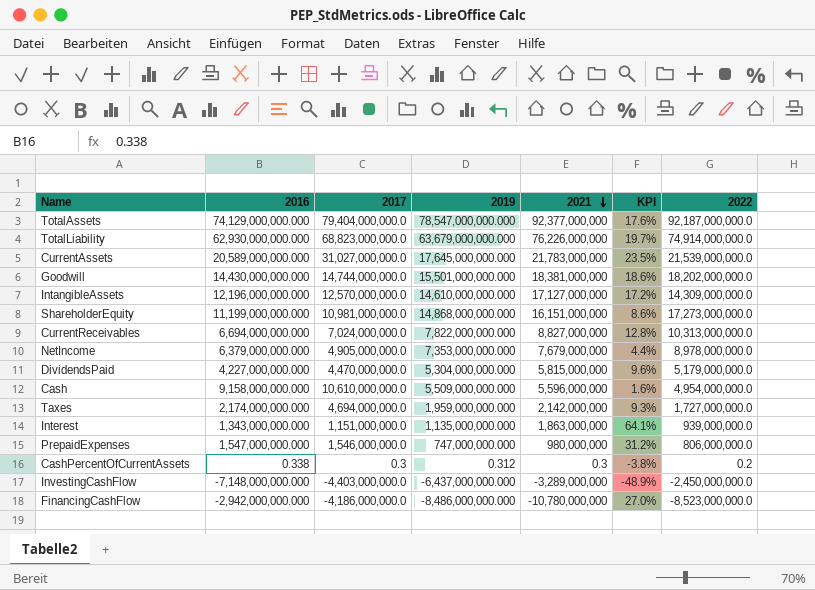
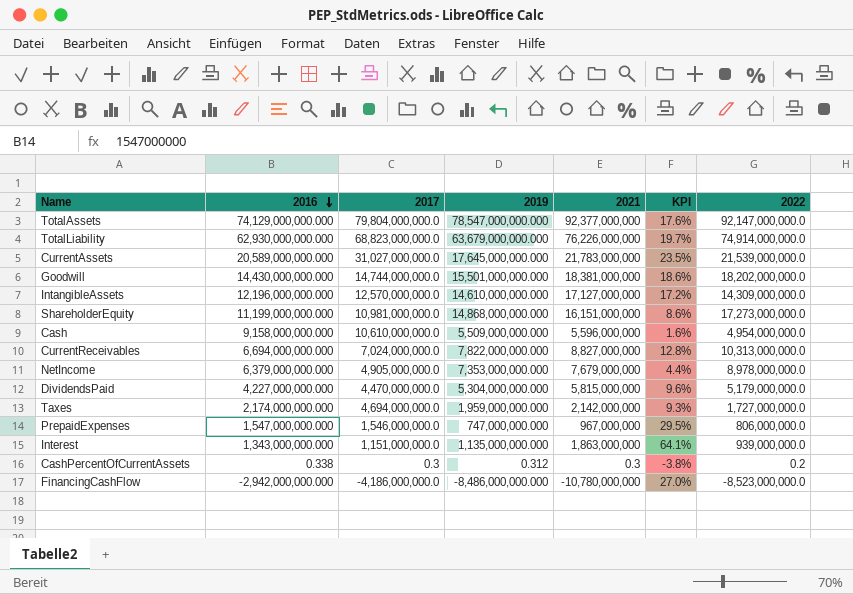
row order: 2021 descending -> 2016 descending
row InvestingCashFlow: -7,148,000,000.000 | -4,403,000,000.0 | -6,437,000,000.000 | -3,289,000,000 | -48.9% | -2,450,000,000.0 -> none
TotalAssets | 2017: 79,404,000,000.0 -> 79,804,000,000.0
TotalAssets | 2022: 92,187,000,000.0 -> 92,147,000,000.0
PrepaidExpenses | 2021: 980,000,000 -> 967,000,000
PrepaidExpenses | KPI: 31.2% -> 29.5%

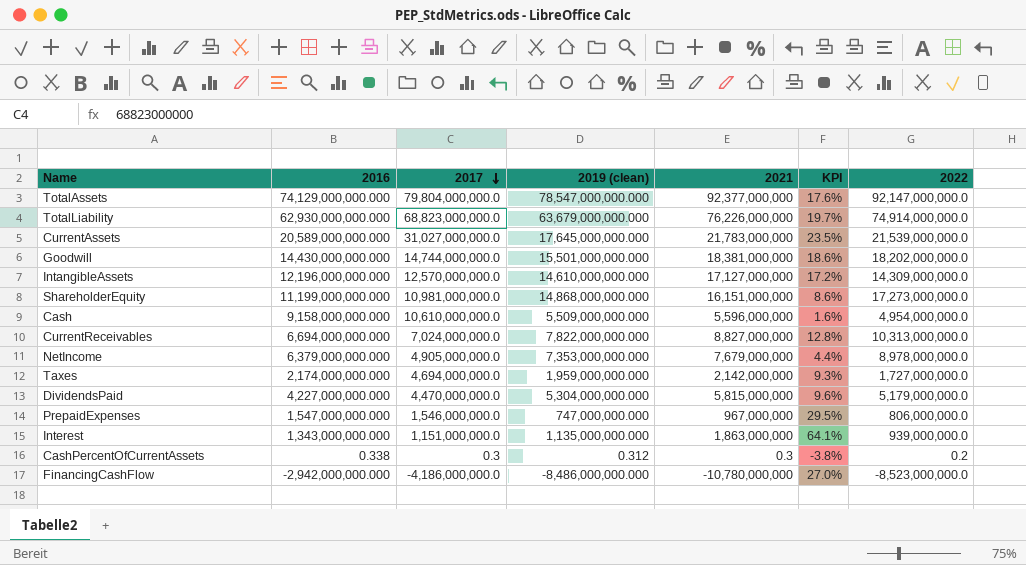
row order: 2016 descending -> 2017 descending
column name: 2019 -> 2019 (clean)

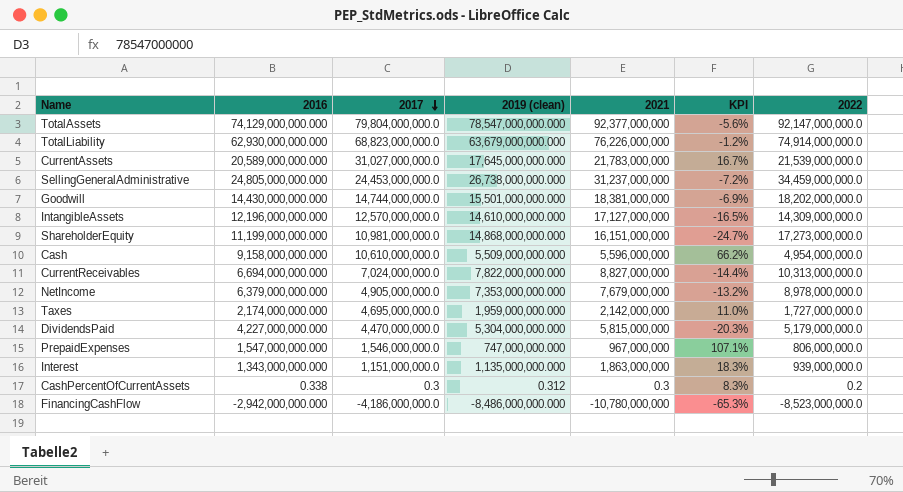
column KPI | formula: ([2021] - [2019 (clean)]) / [2019 (clean)] -> ([2016] - [2019 (clean)]) / [2019 (clean)]
row SellingGeneralAdministrative: none -> 24,805,000,000.000 | 24,453,000,000.0 | 26,738,000,000.000 | 31,237,000,000 | -7.2% | 34,459,000,000.0
Taxes | 2017: 4,694,000,000.0 -> 4,695,000,000.0

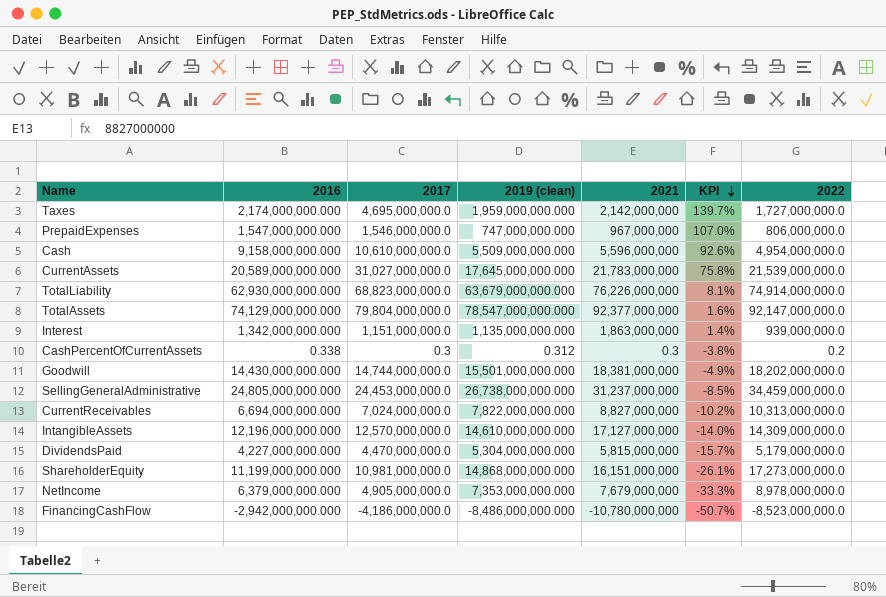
row order: 2017 descending -> KPI descending
column KPI | formula: ([2016] - [2019 (clean)]) / [2019 (clean)] -> ([2017] - [2019 (clean)]) / [2019 (clean)]
Interest | 2016: 1,343,000,000.000 -> 1,342,000,000.000

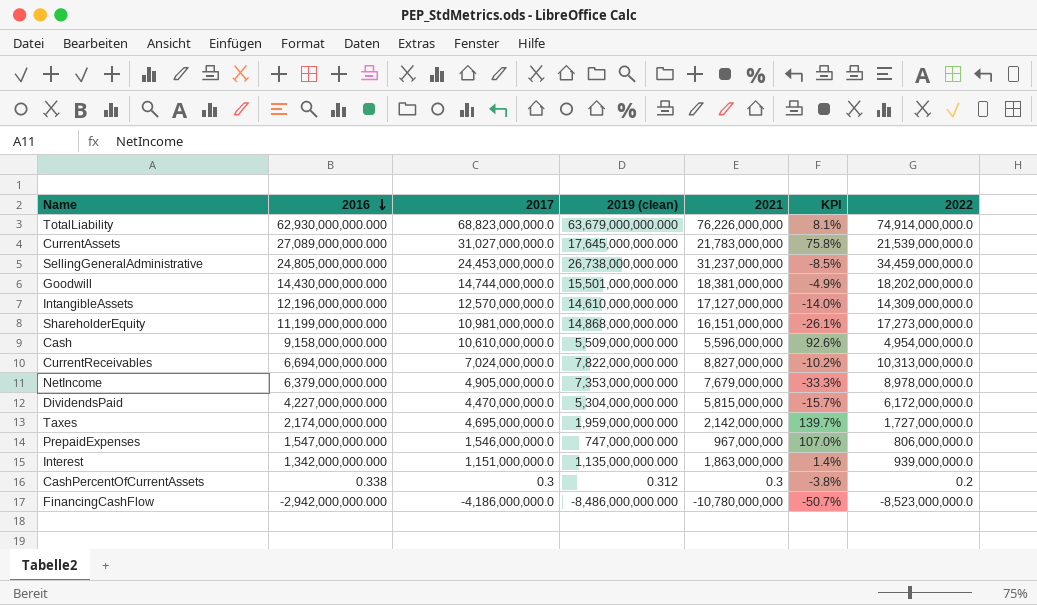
row order: KPI descending -> 2016 descending
row TotalAssets: 74,129,000,000.000 | 79,804,000,000.0 | 78,547,000,000.000 | 92,377,000,000 | 1.6% | 92,147,000,000.0 -> none
CurrentAssets | 2016: 20,589,000,000.000 -> 27,089,000,000.000
DividendsPaid | 2022: 5,179,000,000.0 -> 6,172,000,000.0

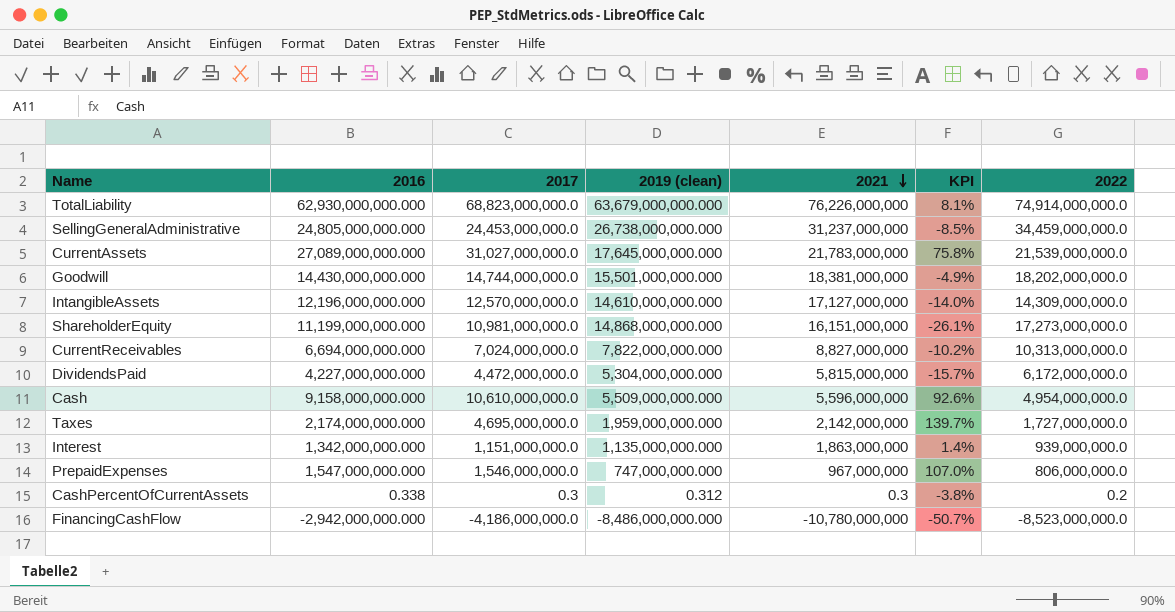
row order: 2016 descending -> 2021 descending
row NetIncome: 6,379,000,000.000 | 4,905,000,000.0 | 7,353,000,000.000 | 7,679,000,000 | -33.3% | 8,978,000,000.0 -> none
DividendsPaid | 2017: 4,470,000,000.0 -> 4,472,000,000.0

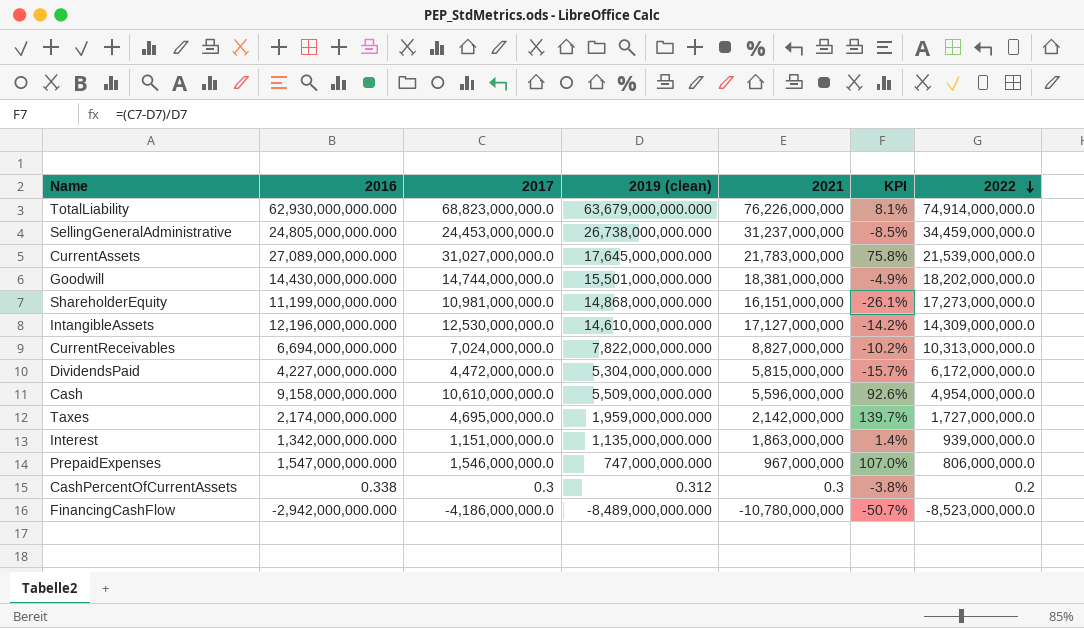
row order: 2021 descending -> 2022 descending
IntangibleAssets | 2017: 12,570,000,000.0 -> 12,530,000,000.0
IntangibleAssets | KPI: -14.0% -> -14.2%
FinancingCashFlow | 2019 (clean): -8,486,000,000.000 -> -8,489,000,000.000

